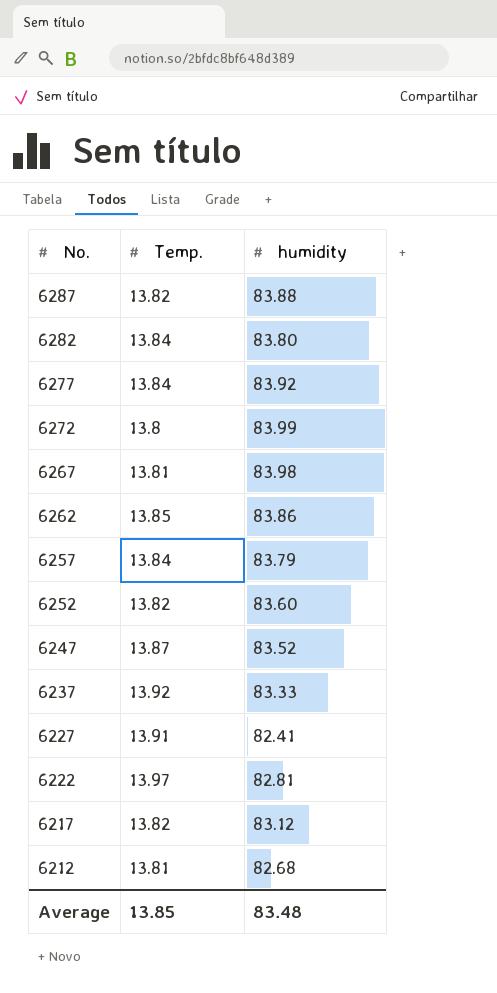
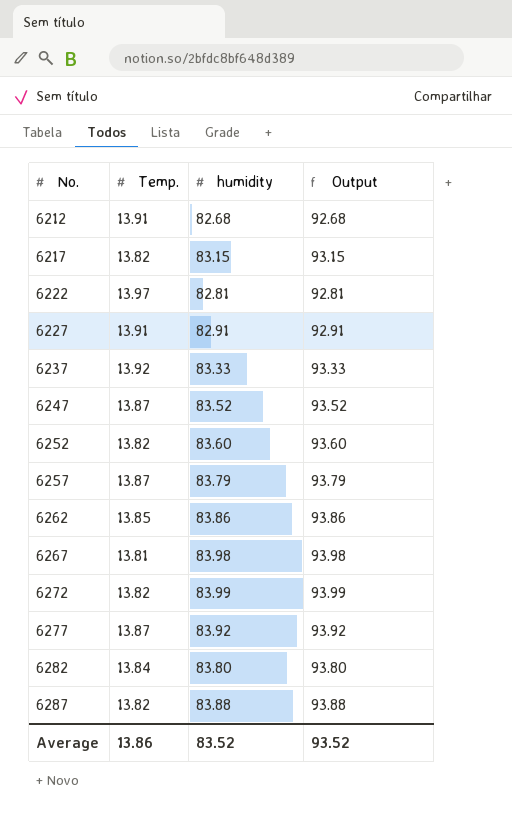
row order: No. descending -> No. ascending
column Output | formula: none -> [humidity] + 10
6212 | Temp.: 13.81 -> 13.91
6217 | humidity: 83.12 -> 83.15
6227 | humidity: 82.41 -> 82.91
6257 | Temp.: 13.84 -> 13.87
6272 | Temp.: 13.8 -> 13.82
6277 | Temp.: 13.84 -> 13.87
Average | Temp.: 13.85 -> 13.86
Average | humidity: 83.48 -> 83.52

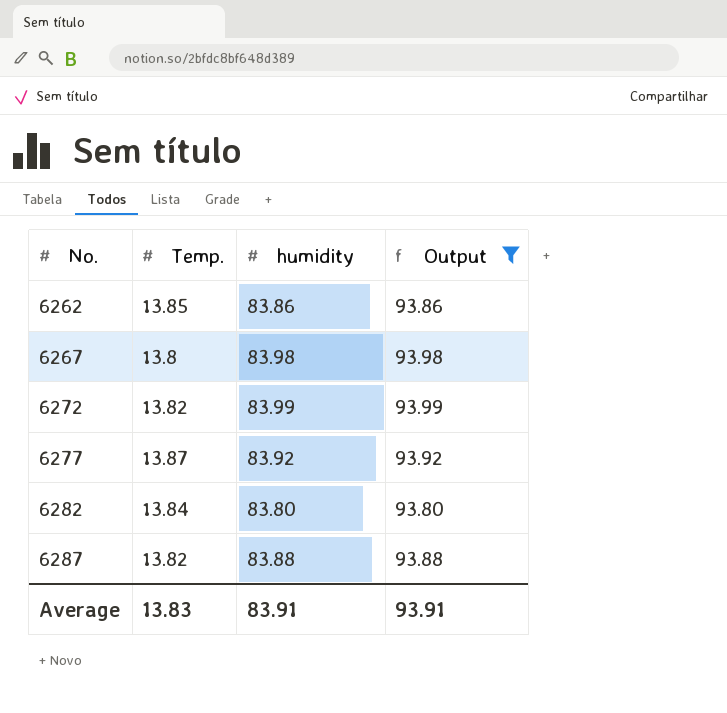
filter: none -> Output >= 93.80
6267 | Temp.: 13.81 -> 13.8
Average | Temp.: 13.86 -> 13.83
Average | humidity: 83.52 -> 83.91
Average | Output: 93.52 -> 93.91

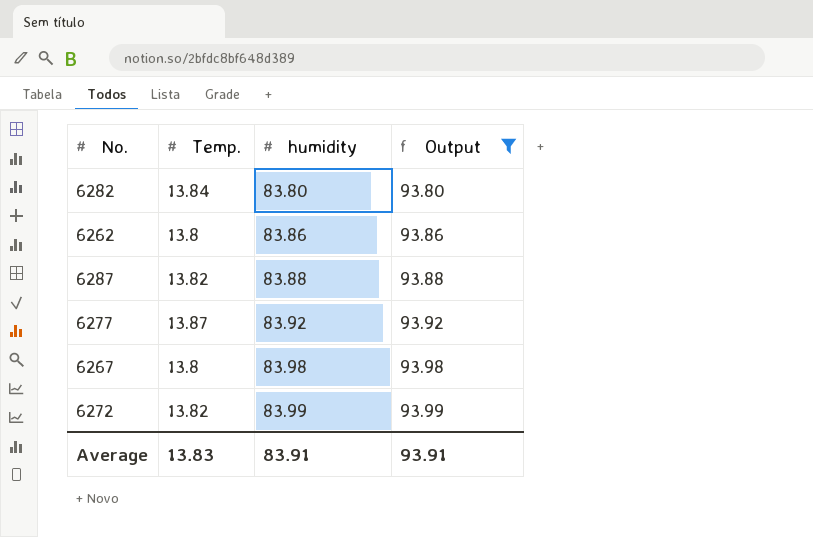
row order: No. ascending -> humidity ascending
6262 | Temp.: 13.85 -> 13.8

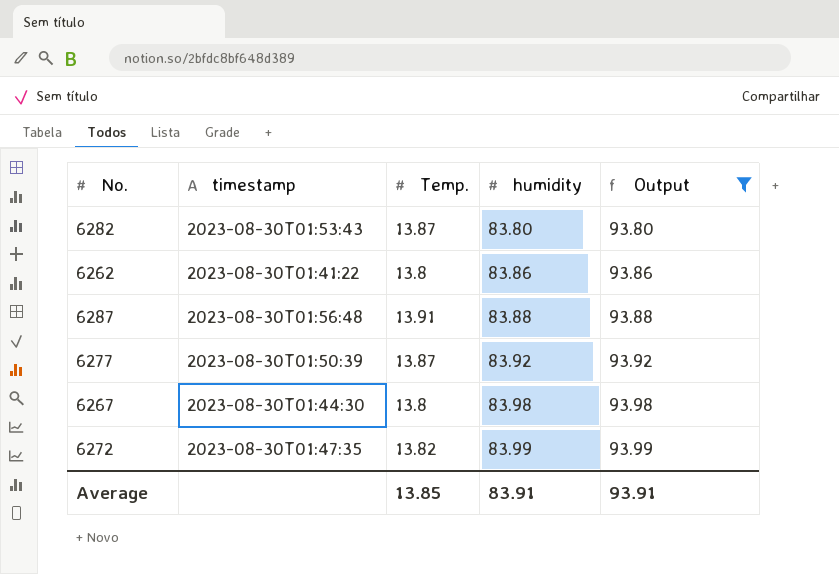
column timestamp | position: none -> 2
6282 | Temp.: 13.84 -> 13.87
6287 | Temp.: 13.82 -> 13.91
Average | Temp.: 13.83 -> 13.85

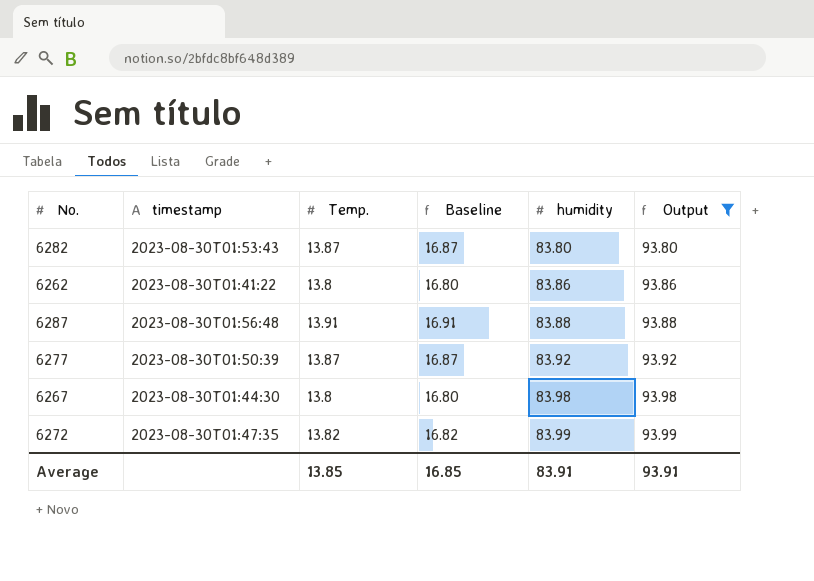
column Baseline | formula: none -> [Temp.] + 3

